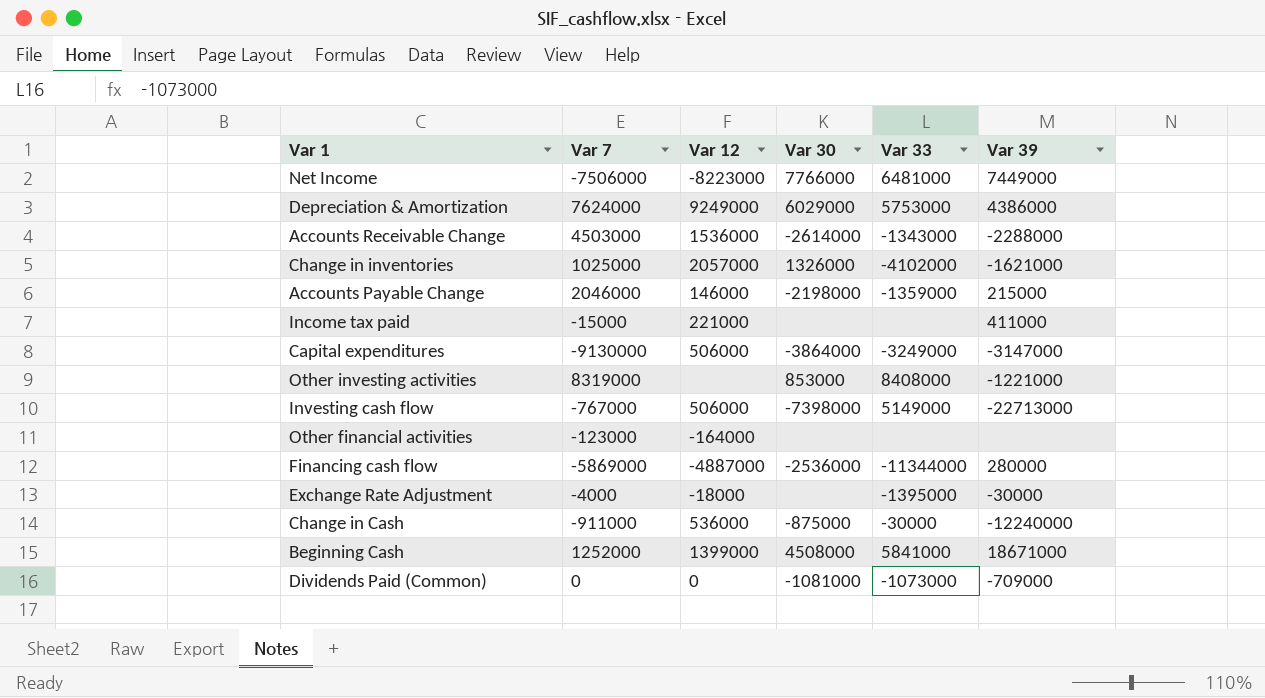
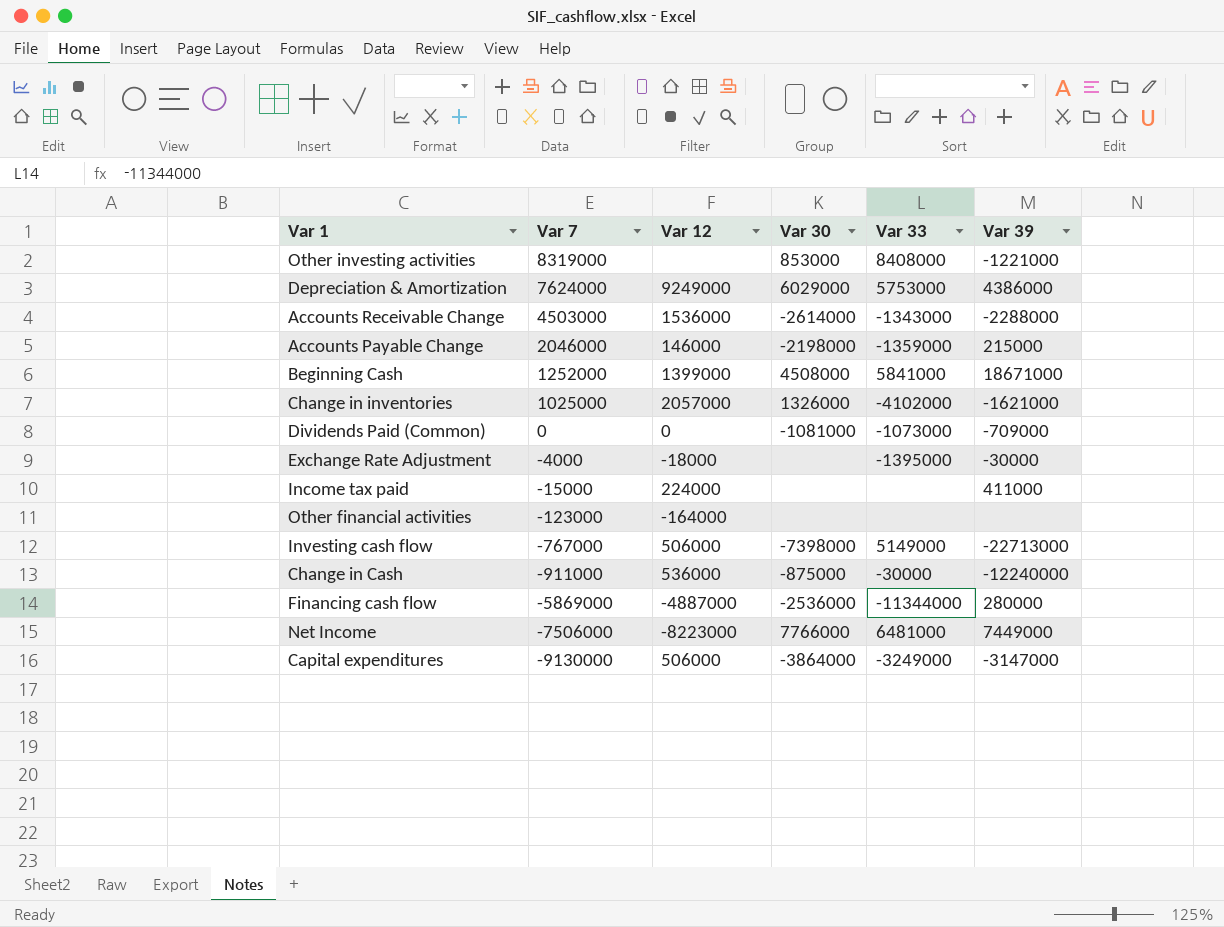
row order: none -> Var 7 descending
Income tax paid | Var 12: 221000 -> 224000

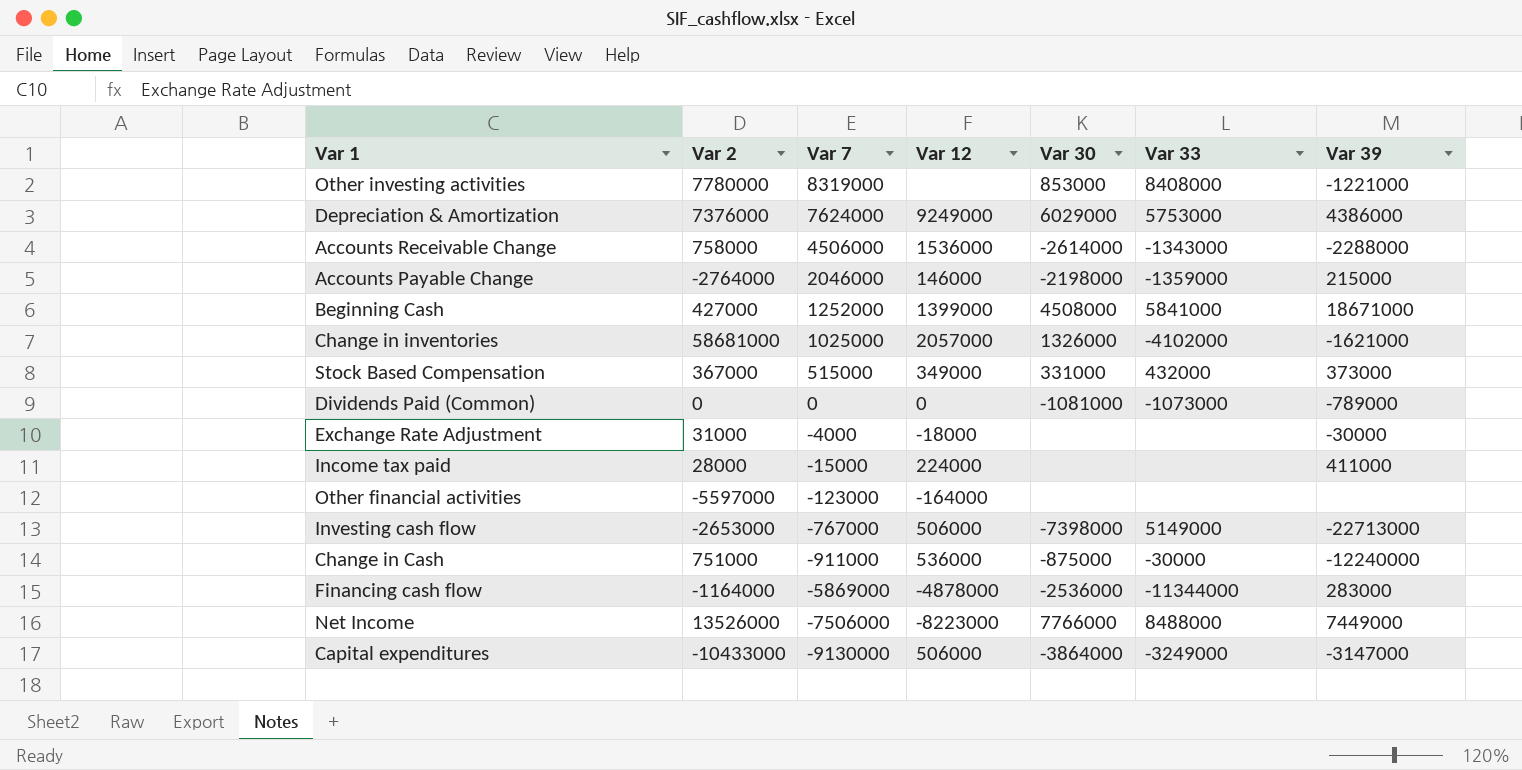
column Var 2 | position: none -> 2
Accounts Receivable Change | Var 7: 4503000 -> 4506000
row Stock Based Compensation: none -> 367000 | 515000 | 349000 | 331000 | 432000 | 373000
Dividends Paid (Common) | Var 39: -709000 -> -789000
Exchange Rate Adjustment | Var 33: -1395000 -> none
Financing cash flow | Var 12: -4887000 -> -4878000
Financing cash flow | Var 39: 280000 -> 283000
Net Income | Var 33: 6481000 -> 8488000

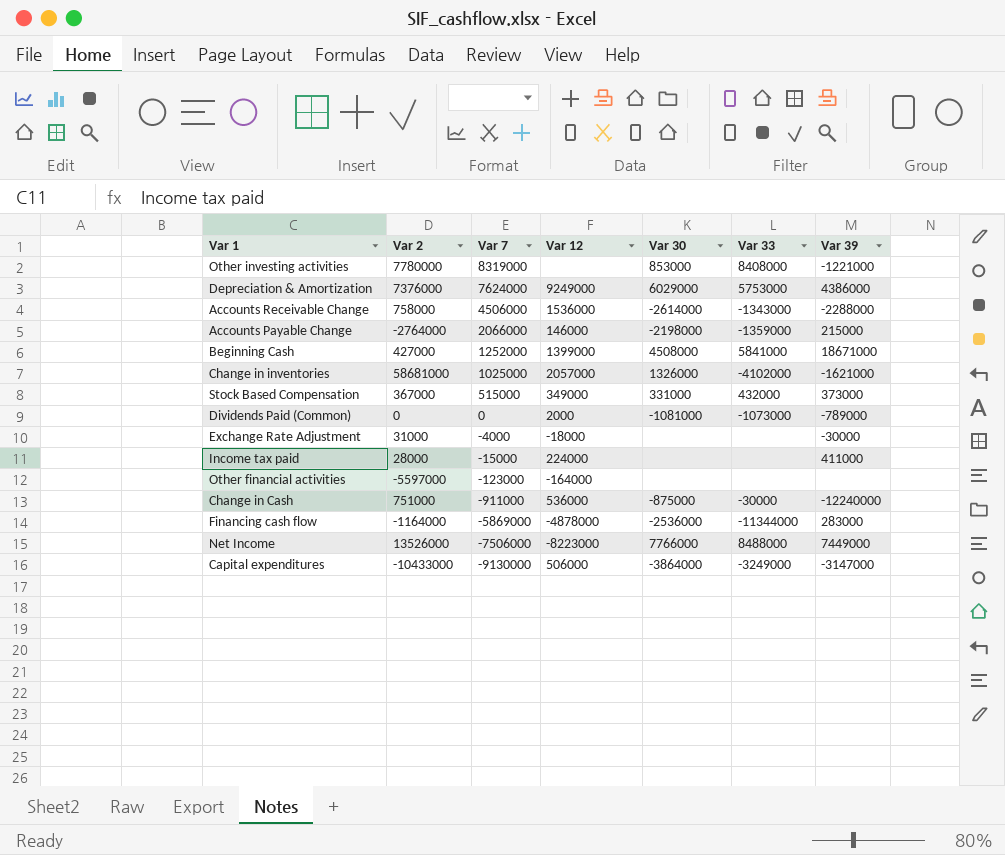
row Investing cash flow: -2653000 | -767000 | 506000 | -7398000 | 5149000 | -22713000 -> none
Accounts Payable Change | Var 7: 2046000 -> 2066000
Dividends Paid (Common) | Var 12: 0 -> 2000

